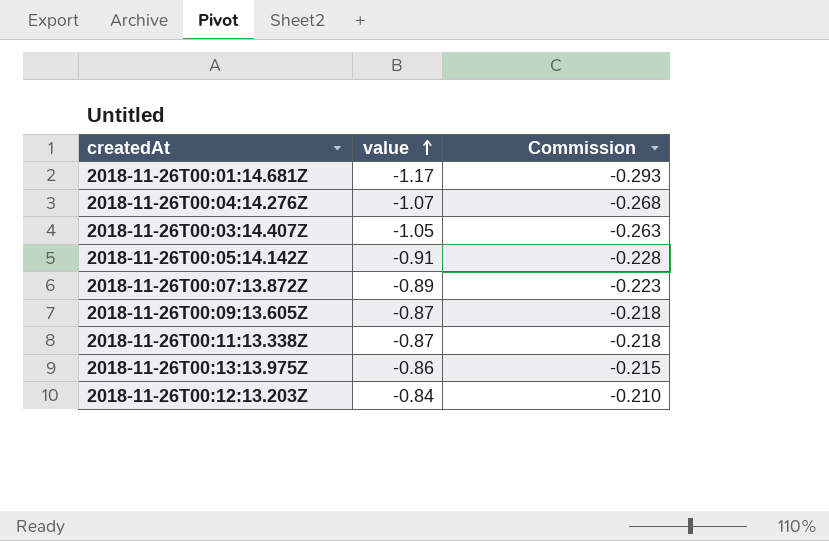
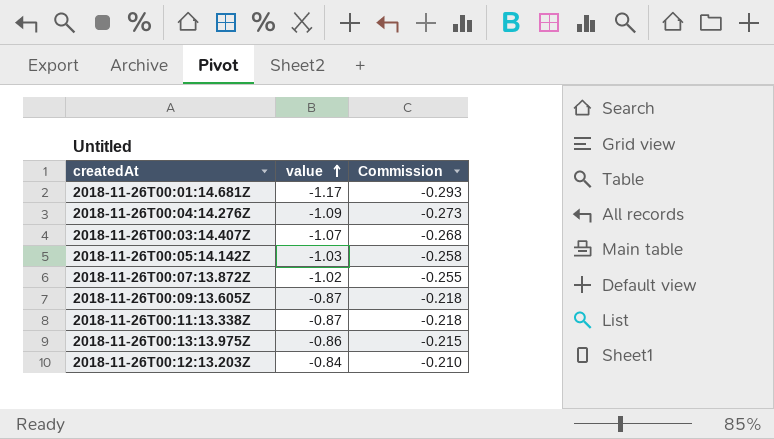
2018-11-26T00:04:14.276Z | value: -1.07 -> -1.09
2018-11-26T00:04:14.276Z | Commission: -0.268 -> -0.273
2018-11-26T00:03:14.407Z | value: -1.05 -> -1.07
2018-11-26T00:03:14.407Z | Commission: -0.263 -> -0.268
2018-11-26T00:05:14.142Z | value: -0.91 -> -1.03
2018-11-26T00:05:14.142Z | Commission: -0.228 -> -0.258
2018-11-26T00:07:13.872Z | value: -0.89 -> -1.02
2018-11-26T00:07:13.872Z | Commission: -0.223 -> -0.255

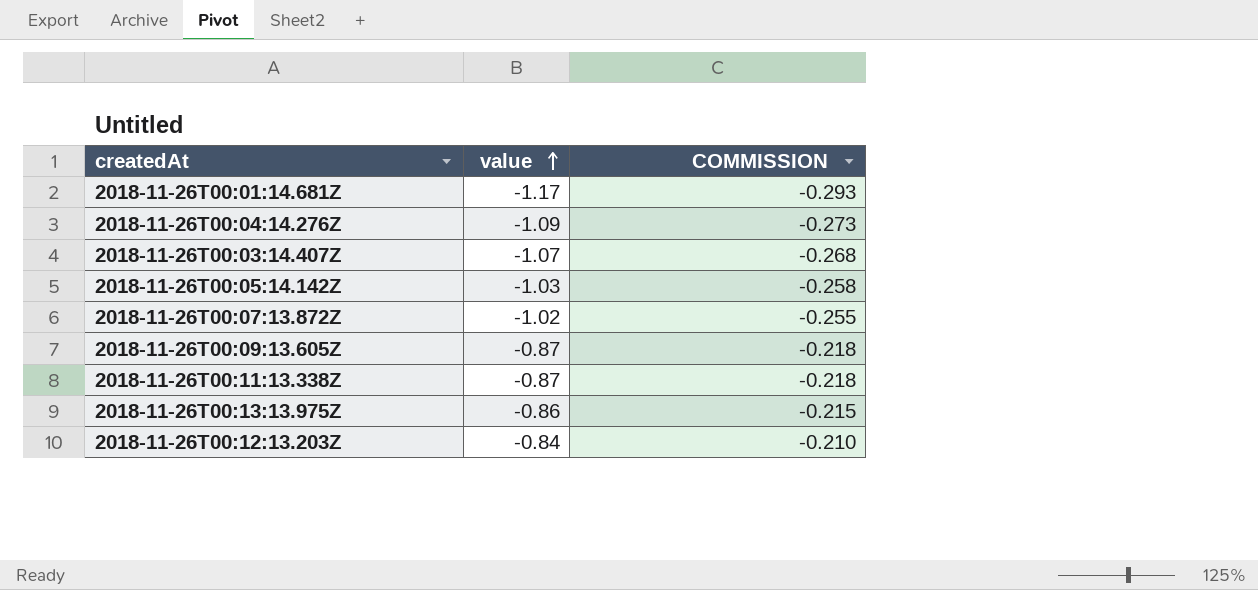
column name: Commission -> COMMISSION

